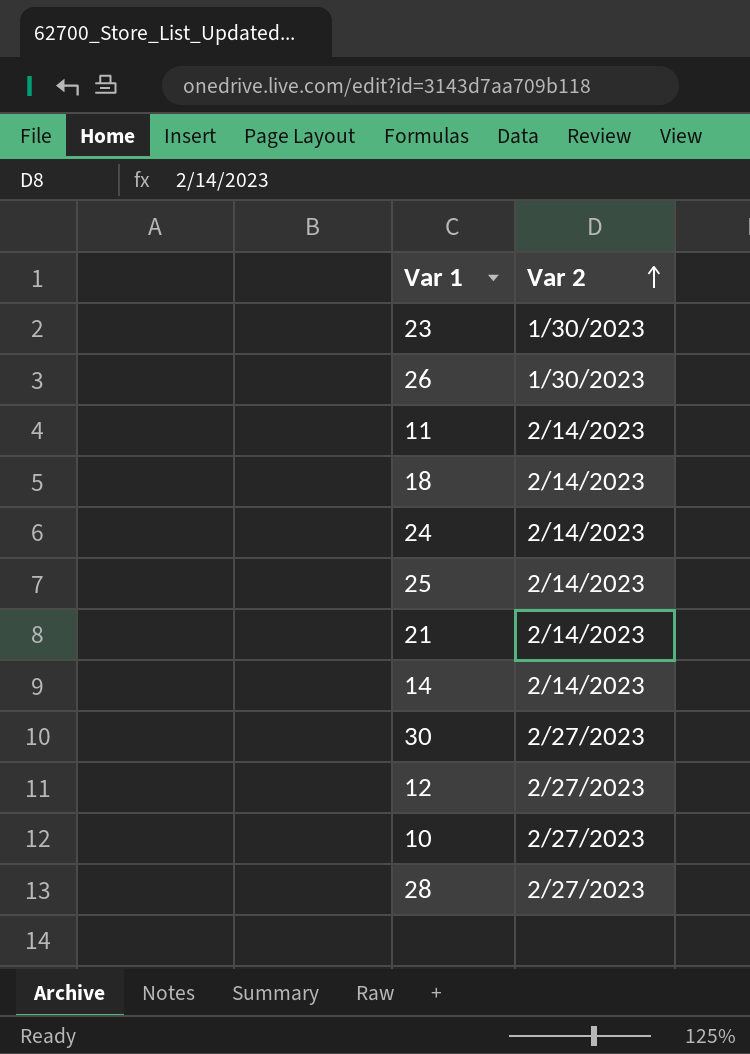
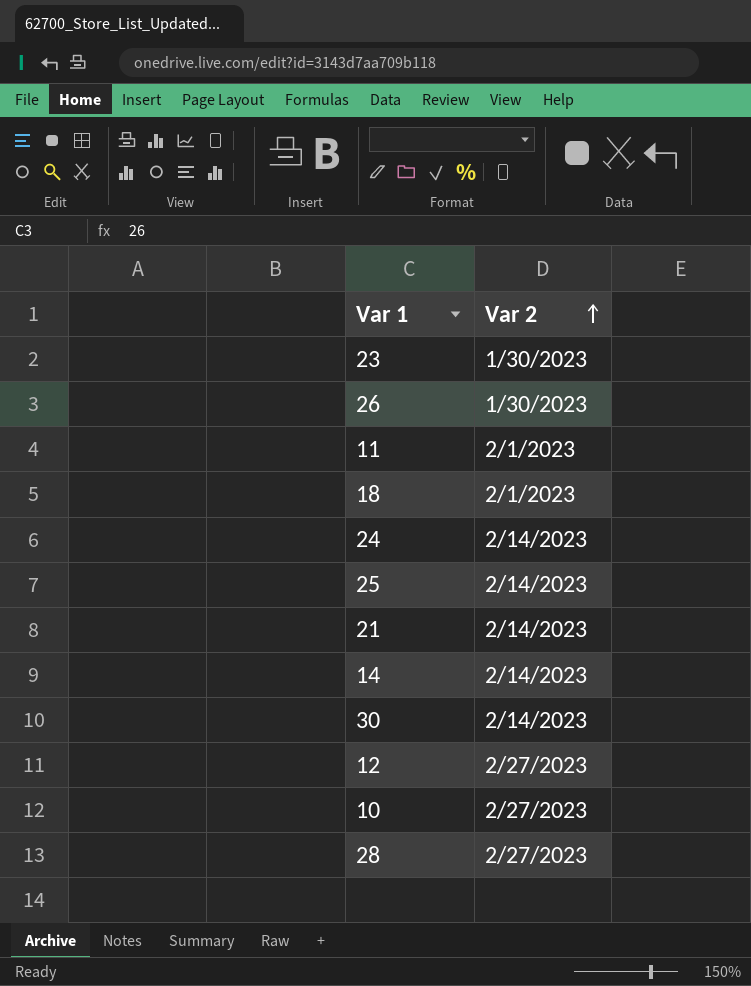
11 | Var 2: 2/14/2023 -> 2/1/2023
18 | Var 2: 2/14/2023 -> 2/1/2023
30 | Var 2: 2/27/2023 -> 2/14/2023

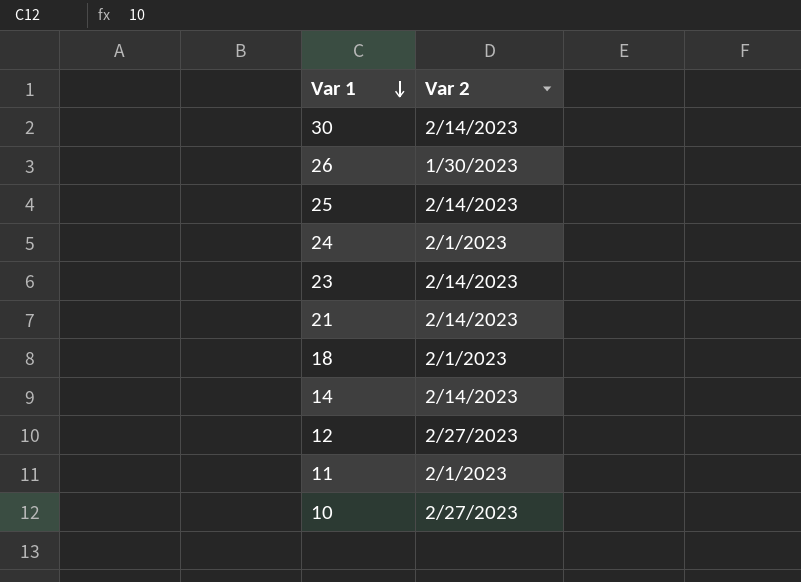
row order: Var 2 ascending -> Var 1 descending
row 28: 2/27/2023 -> none
24 | Var 2: 2/14/2023 -> 2/1/2023
23 | Var 2: 1/30/2023 -> 2/14/2023

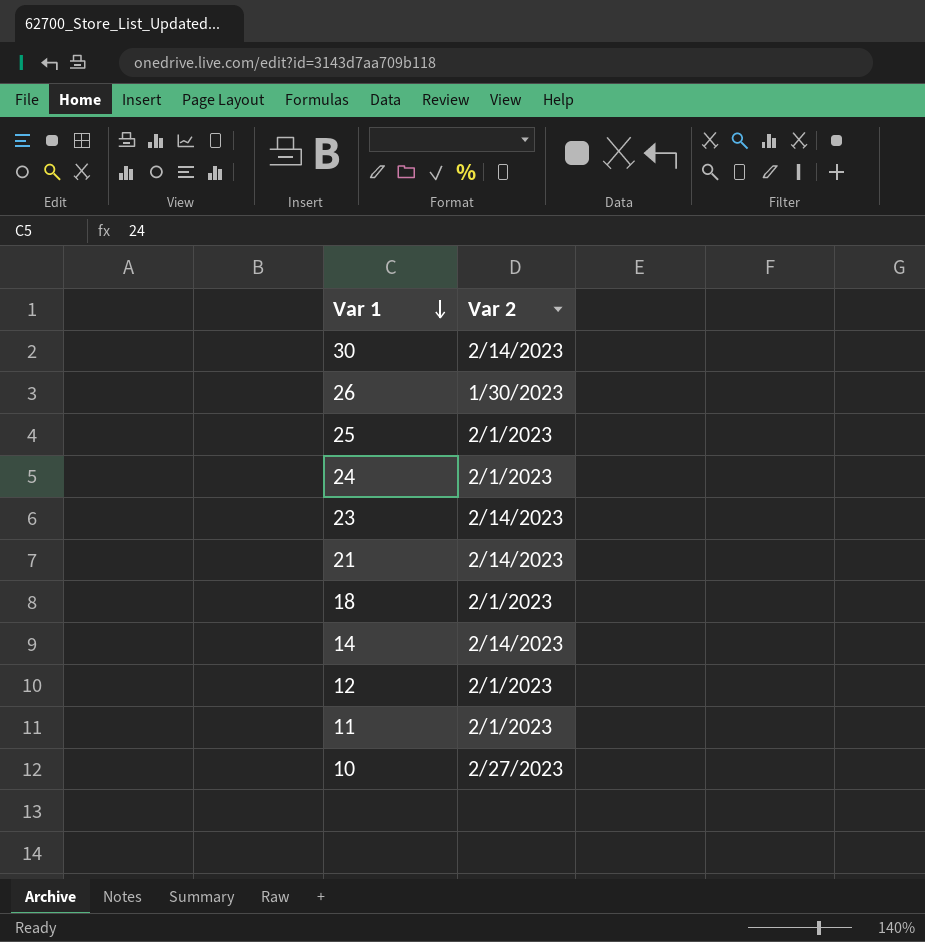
25 | Var 2: 2/14/2023 -> 2/1/2023
12 | Var 2: 2/27/2023 -> 2/1/2023

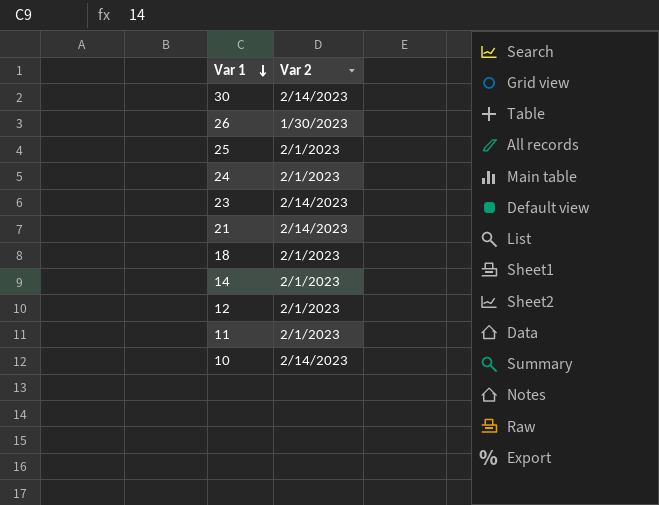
14 | Var 2: 2/14/2023 -> 2/1/2023
10 | Var 2: 2/27/2023 -> 2/14/2023

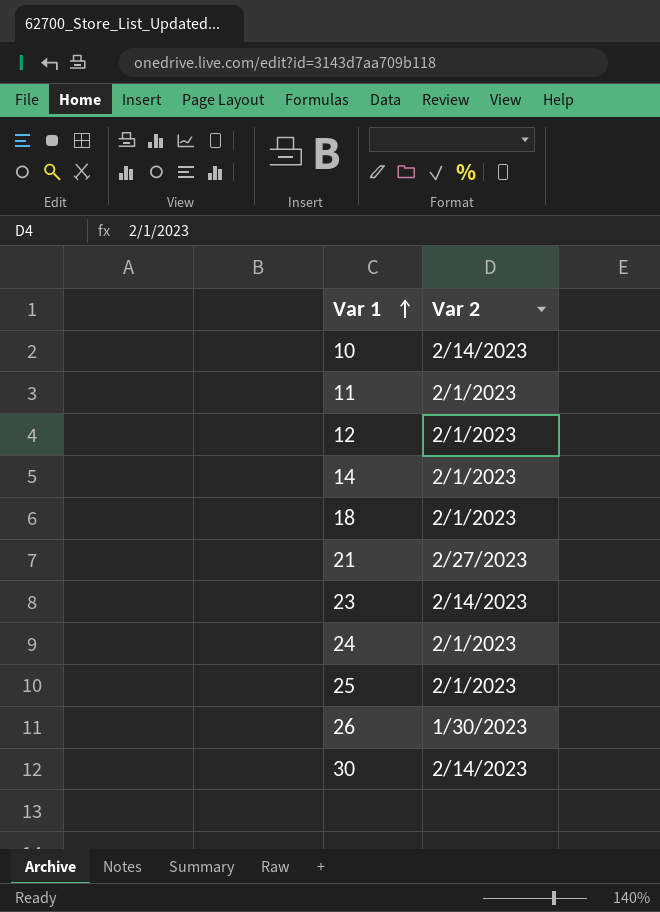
row order: Var 1 descending -> Var 1 ascending
21 | Var 2: 2/14/2023 -> 2/27/2023

